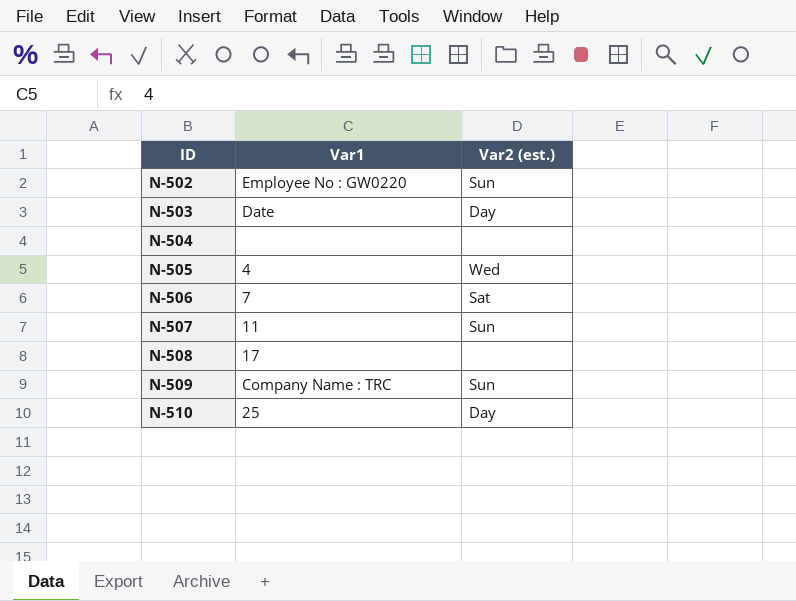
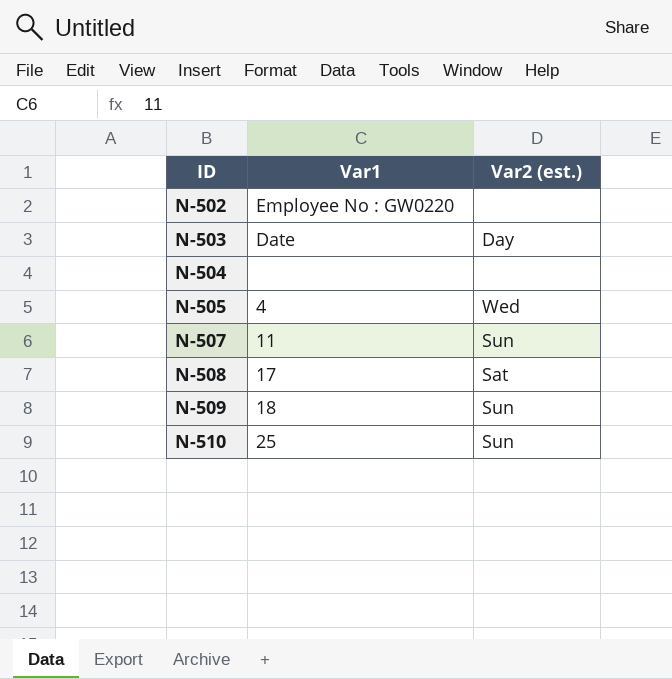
row N-506: 7 | Sat -> none
N-502 | Var2 (est.): Sun -> none
N-508 | Var2 (est.): none -> Sat
N-509 | Var1: Company Name : TRC -> 18
N-510 | Var2 (est.): Day -> Sun

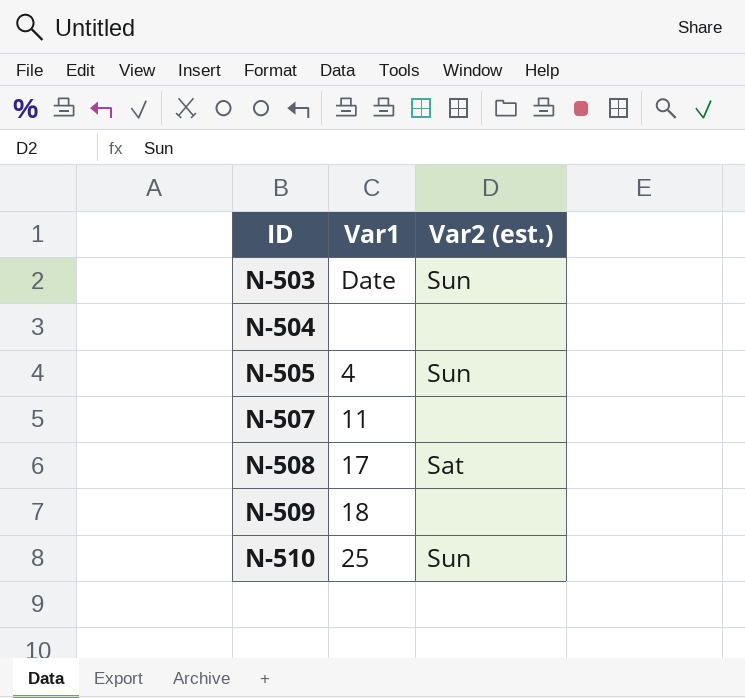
row N-502: Employee No : GW0220 | none -> none
N-503 | Var2 (est.): Day -> Sun
N-505 | Var2 (est.): Wed -> Sun
N-507 | Var2 (est.): Sun -> none
N-509 | Var2 (est.): Sun -> none

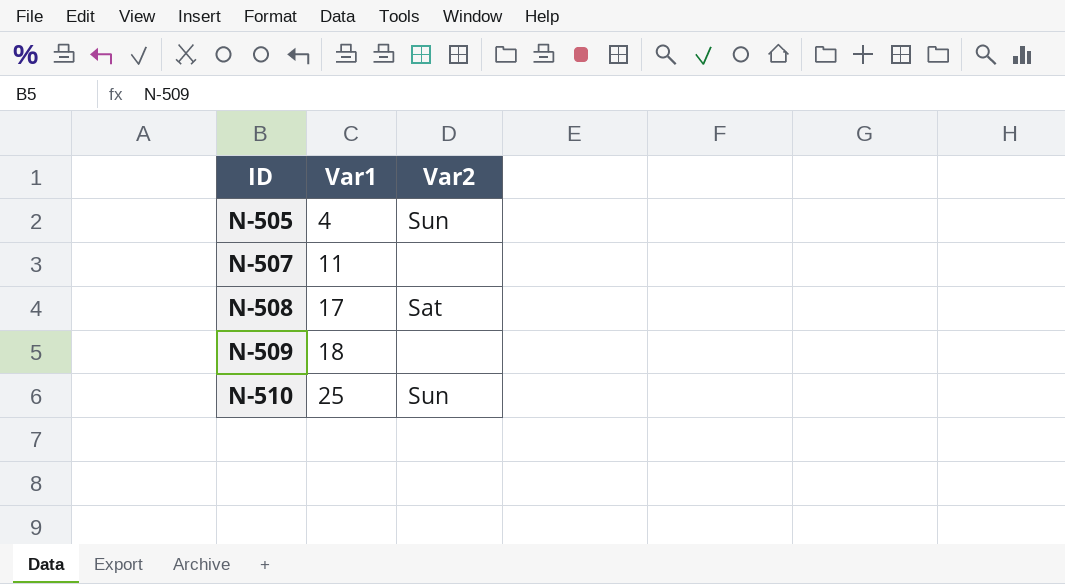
column name: Var2 (est.) -> Var2
row N-503: Date | Sun -> none
row N-504: none | none -> none

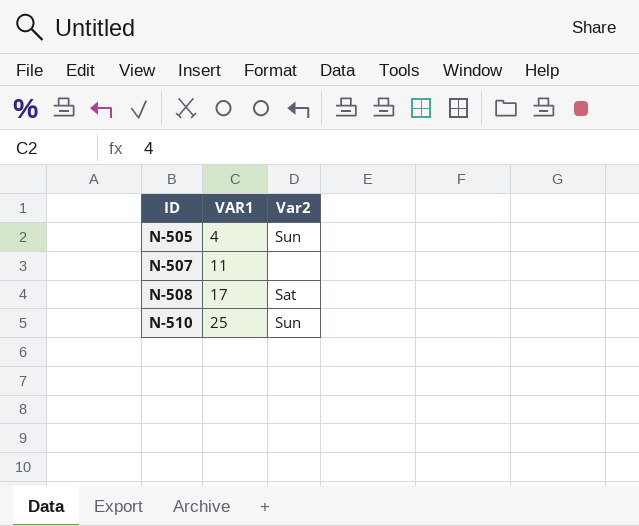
column name: Var1 -> VAR1
row N-509: 18 | none -> none

